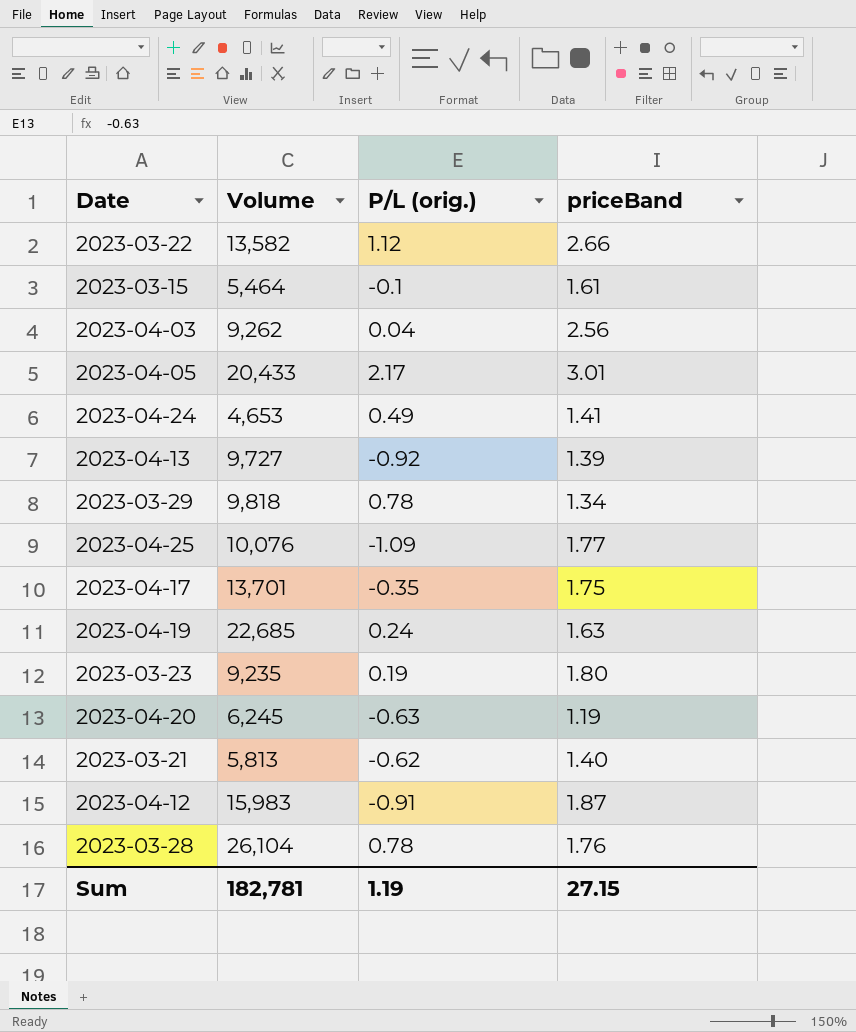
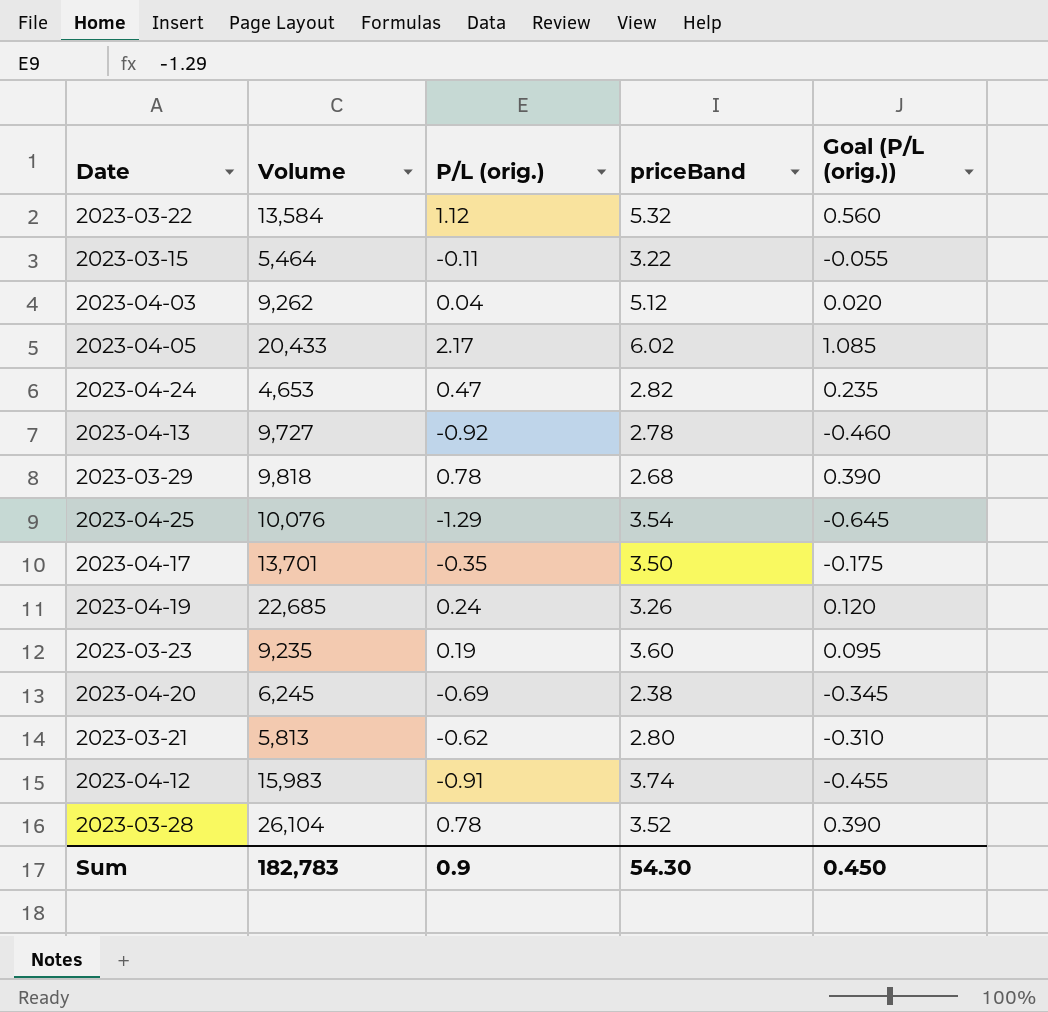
column Goal (P/L (orig.)) | formula: none -> [P/L (orig.)] * 0.5
2023-03-22 | Volume: 13,582 -> 13,584
2023-03-22 | priceBand: 2.66 -> 5.32
2023-03-15 | P/L (orig.): -0.1 -> -0.11
2023-03-15 | priceBand: 1.61 -> 3.22
2023-04-03 | priceBand: 2.56 -> 5.12
2023-04-05 | priceBand: 3.01 -> 6.02
2023-04-24 | P/L (orig.): 0.49 -> 0.47
2023-04-24 | priceBand: 1.41 -> 2.82
2023-04-13 | priceBand: 1.39 -> 2.78
2023-03-29 | priceBand: 1.34 -> 2.68
2023-04-25 | P/L (orig.): -1.09 -> -1.29
2023-04-25 | priceBand: 1.77 -> 3.54
2023-04-17 | priceBand: 1.75 -> 3.50
2023-04-19 | priceBand: 1.63 -> 3.26
2023-03-23 | priceBand: 1.80 -> 3.60
2023-04-20 | P/L (orig.): -0.63 -> -0.69
2023-04-20 | priceBand: 1.19 -> 2.38
2023-03-21 | priceBand: 1.40 -> 2.80
2023-04-12 | priceBand: 1.87 -> 3.74
2023-03-28 | priceBand: 1.76 -> 3.52
Sum | Volume: 182,781 -> 182,783
Sum | P/L (orig.): 1.19 -> 0.9
Sum | priceBand: 27.15 -> 54.30

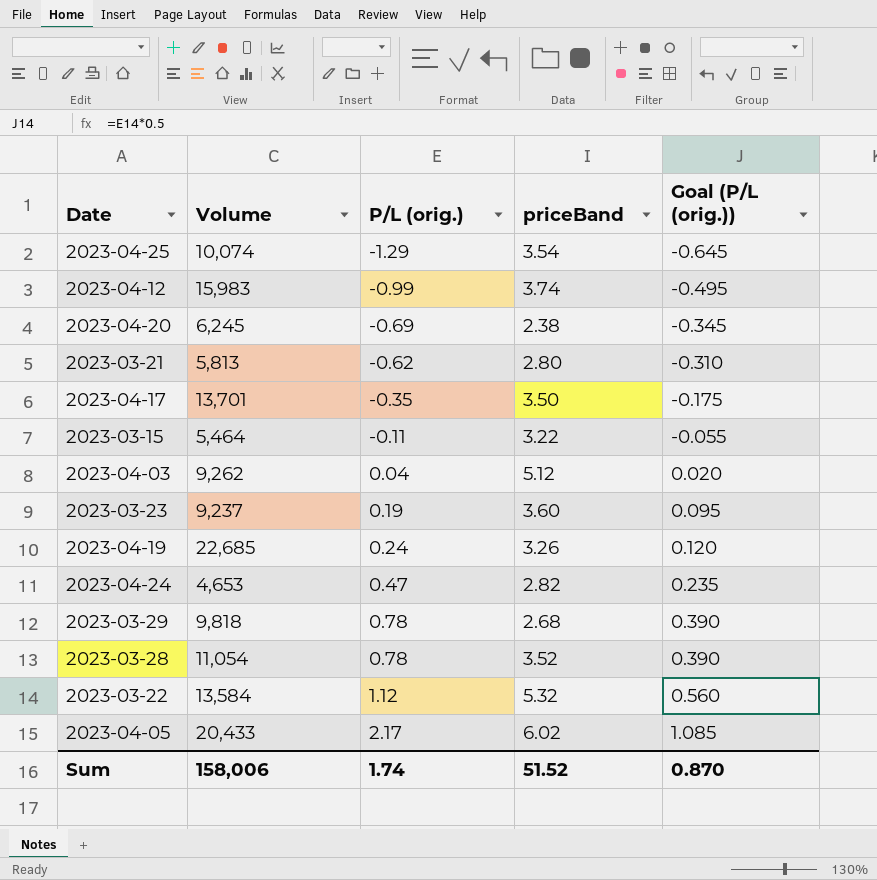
row order: none -> P/L (orig.) ascending
row 2023-04-13: 9,727 | -0.92 | 2.78 | -0.460 -> none
2023-04-25 | Volume: 10,076 -> 10,074
2023-04-12 | P/L (orig.): -0.91 -> -0.99
2023-04-12 | Goal (P/L (orig.)): -0.455 -> -0.495
2023-03-23 | Volume: 9,235 -> 9,237
2023-03-28 | Volume: 26,104 -> 11,054
Sum | Volume: 182,783 -> 158,006
Sum | P/L (orig.): 0.9 -> 1.74
Sum | priceBand: 54.30 -> 51.52
Sum | Goal (P/L (orig.)): 0.450 -> 0.870

